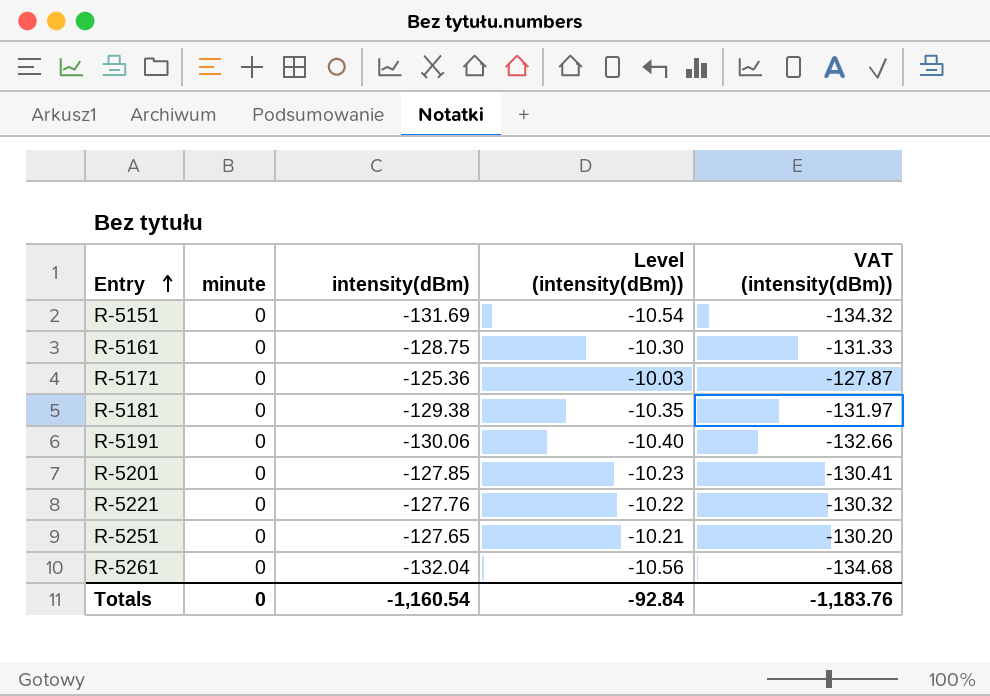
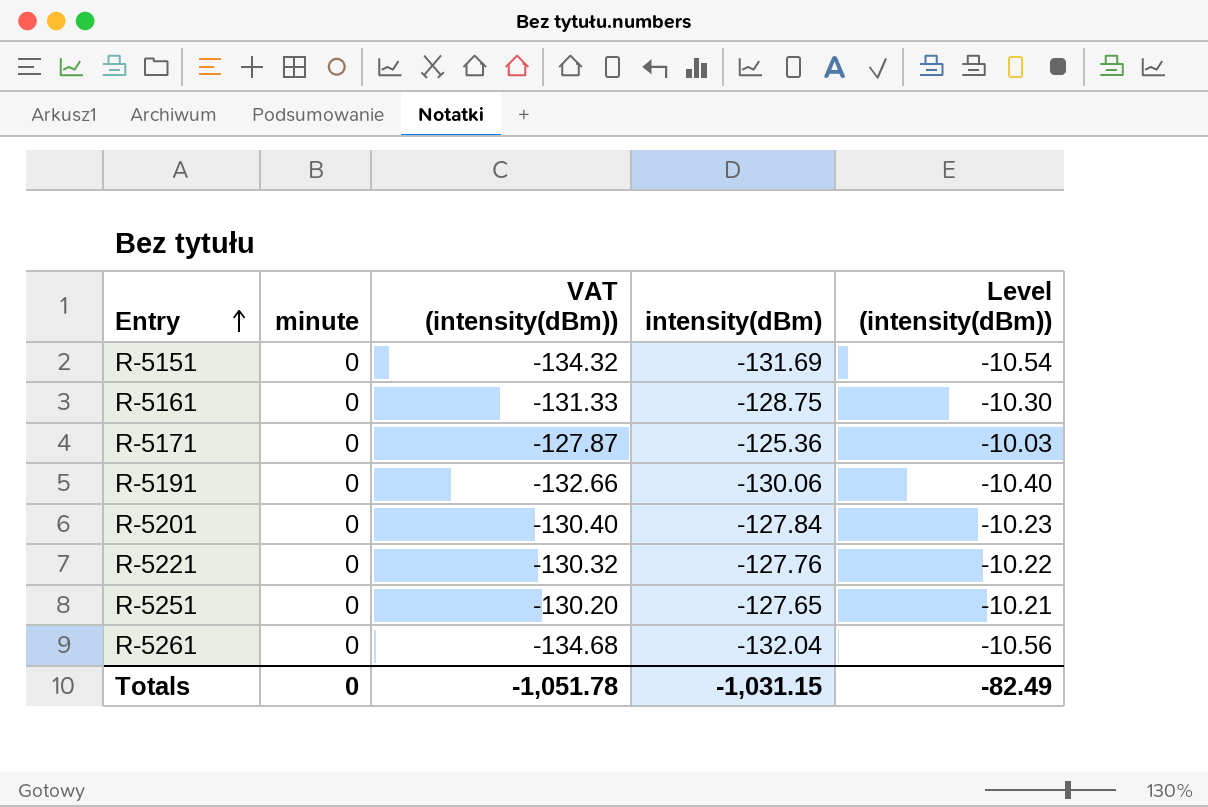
column VAT (intensity(dBm)) | position: 5 -> 3
row R-5181: 0 | -129.38 | -10.35 | -131.97 -> none
R-5201 | VAT (intensity(dBm)): -130.41 -> -130.40
R-5201 | intensity(dBm): -127.85 -> -127.84
Totals | VAT (intensity(dBm)): -1,183.76 -> -1,051.78
Totals | intensity(dBm): -1,160.54 -> -1,031.15
Totals | Level (intensity(dBm)): -92.84 -> -82.49

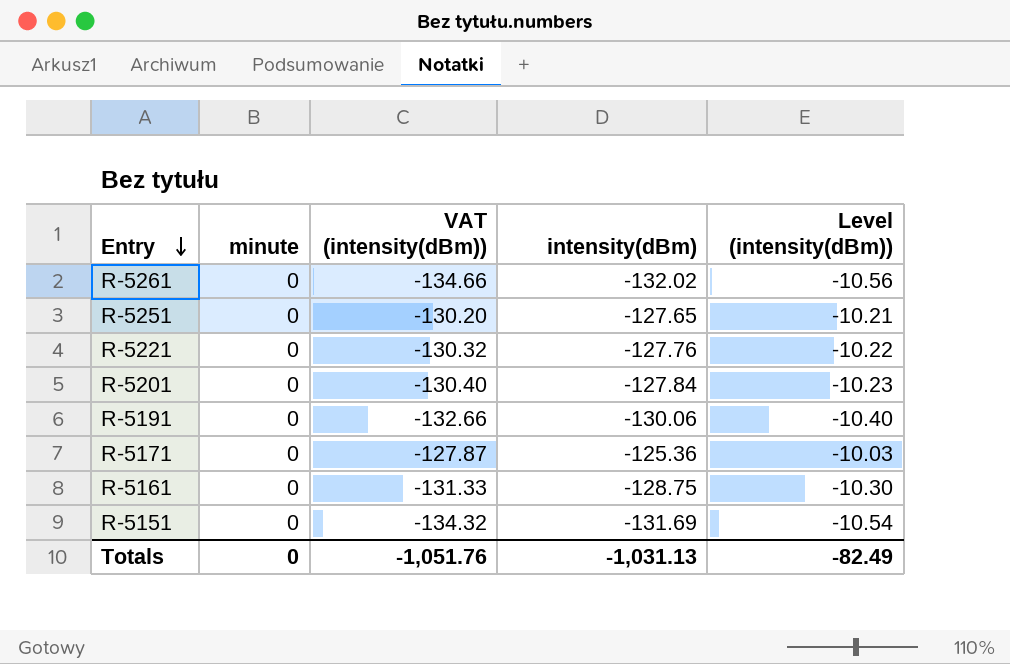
row order: Entry ascending -> Entry descending
R-5261 | VAT (intensity(dBm)): -134.68 -> -134.66
R-5261 | intensity(dBm): -132.04 -> -132.02
Totals | VAT (intensity(dBm)): -1,051.78 -> -1,051.76
Totals | intensity(dBm): -1,031.15 -> -1,031.13

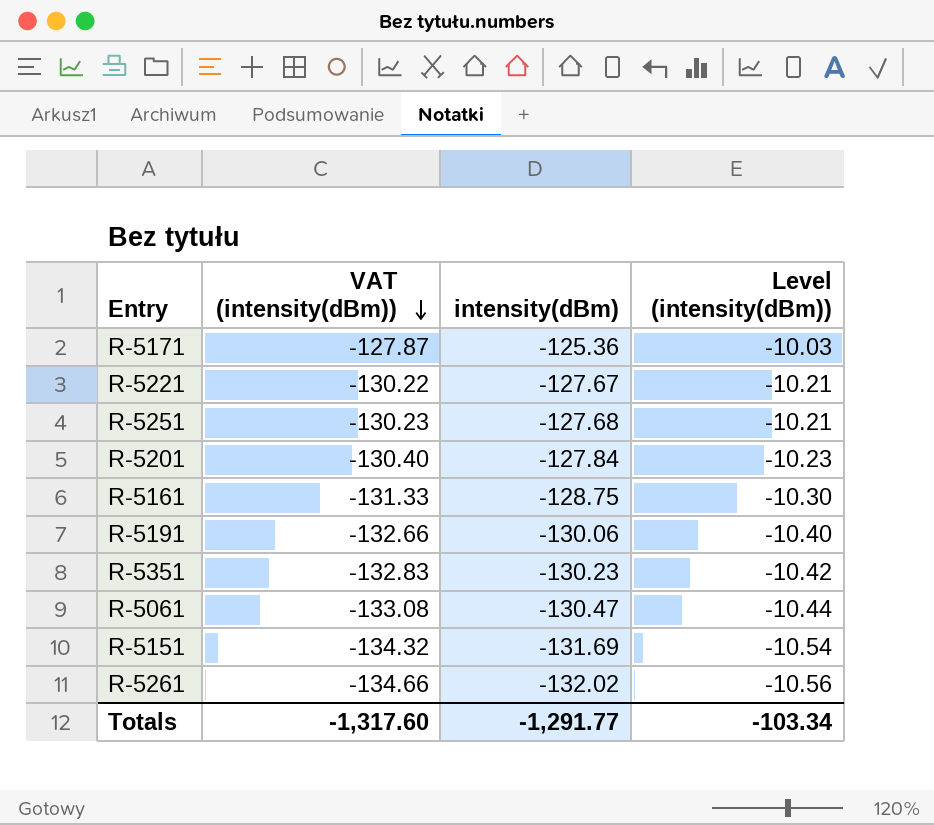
row order: Entry descending -> VAT (intensity(dBm)) descending
column minute | position: 2 -> none
R-5221 | VAT (intensity(dBm)): -130.32 -> -130.22
R-5221 | intensity(dBm): -127.76 -> -127.67
R-5221 | Level (intensity(dBm)): -10.22 -> -10.21
R-5251 | VAT (intensity(dBm)): -130.20 -> -130.23
R-5251 | intensity(dBm): -127.65 -> -127.68
row R-5351: none -> -132.83 | -130.23 | -10.42
row R-5061: none -> -133.08 | -130.47 | -10.44
Totals | VAT (intensity(dBm)): -1,051.76 -> -1,317.60
Totals | intensity(dBm): -1,031.13 -> -1,291.77
Totals | Level (intensity(dBm)): -82.49 -> -103.34

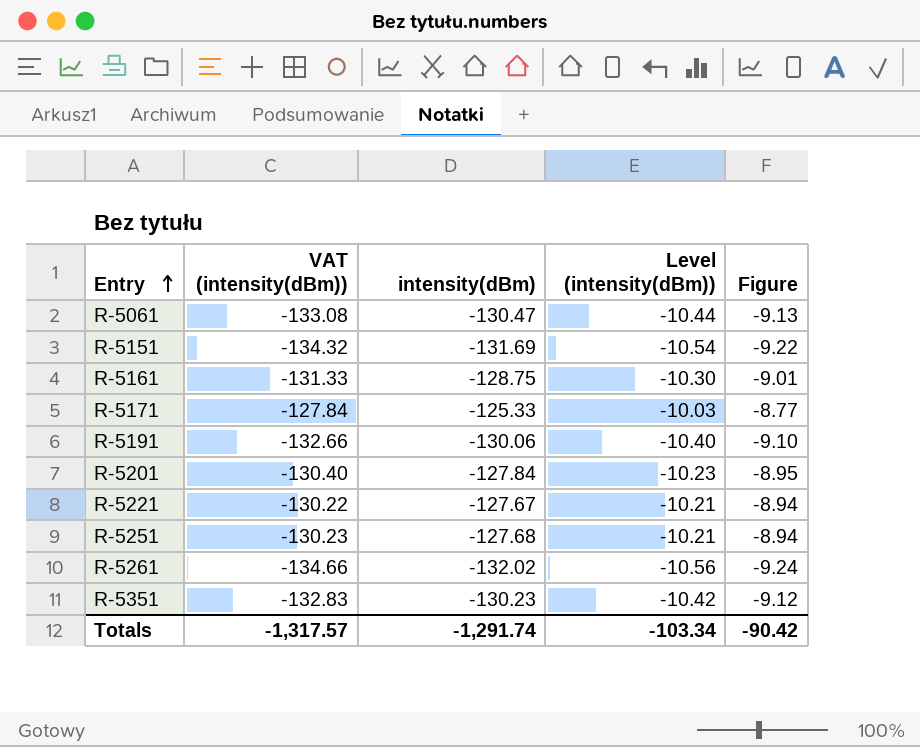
row order: VAT (intensity(dBm)) descending -> Entry ascending
column Figure | formula: none -> [intensity(dBm)] * 0.07
R-5171 | VAT (intensity(dBm)): -127.87 -> -127.84
R-5171 | intensity(dBm): -125.36 -> -125.33
Totals | VAT (intensity(dBm)): -1,317.60 -> -1,317.57
Totals | intensity(dBm): -1,291.77 -> -1,291.74

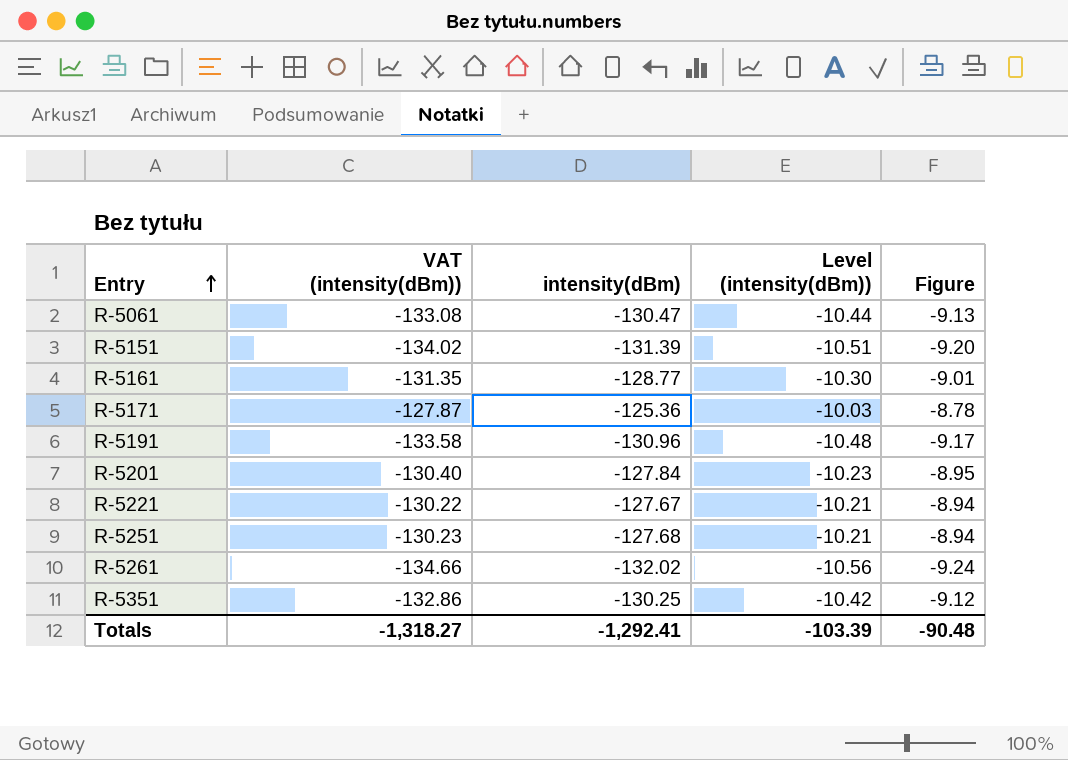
R-5151 | VAT (intensity(dBm)): -134.32 -> -134.02
R-5151 | intensity(dBm): -131.69 -> -131.39
R-5151 | Level (intensity(dBm)): -10.54 -> -10.51
R-5151 | Figure: -9.22 -> -9.20
R-5161 | VAT (intensity(dBm)): -131.33 -> -131.35
R-5161 | intensity(dBm): -128.75 -> -128.77
R-5171 | VAT (intensity(dBm)): -127.84 -> -127.87
R-5171 | intensity(dBm): -125.33 -> -125.36
R-5171 | Figure: -8.77 -> -8.78
R-5191 | VAT (intensity(dBm)): -132.66 -> -133.58
R-5191 | intensity(dBm): -130.06 -> -130.96
R-5191 | Level (intensity(dBm)): -10.40 -> -10.48
R-5191 | Figure: -9.10 -> -9.17
R-5351 | VAT (intensity(dBm)): -132.83 -> -132.86
R-5351 | intensity(dBm): -130.23 -> -130.25
Totals | VAT (intensity(dBm)): -1,317.57 -> -1,318.27
Totals | intensity(dBm): -1,291.74 -> -1,292.41
Totals | Level (intensity(dBm)): -103.34 -> -103.39
Totals | Figure: -90.42 -> -90.48

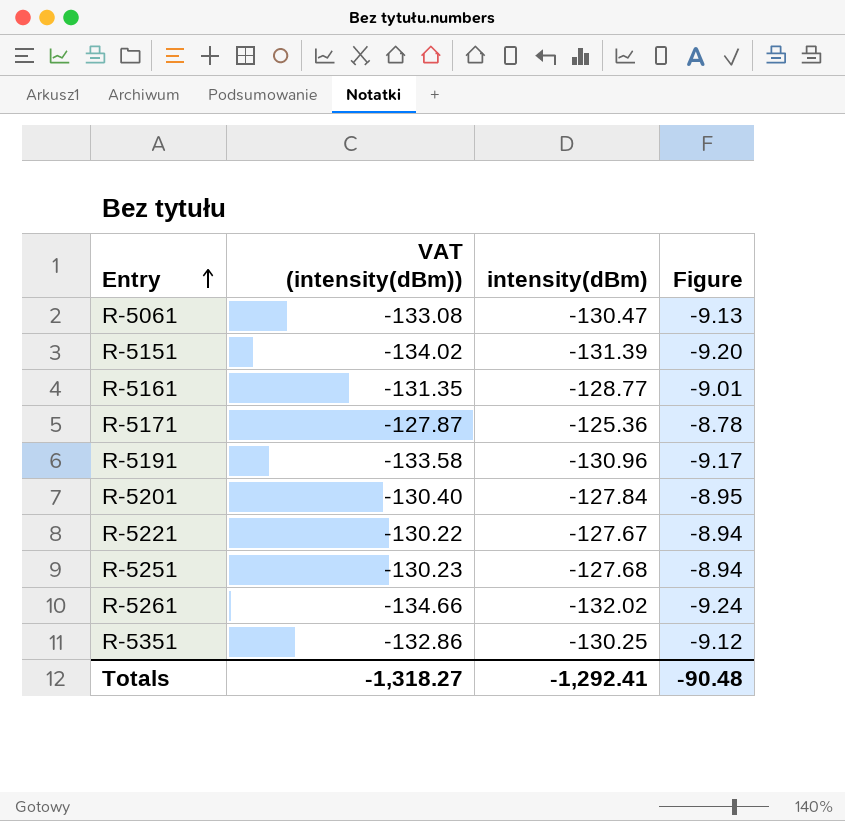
column Level (intensity(dBm)) | formula: [intensity(dBm)] * 0.08 -> none

